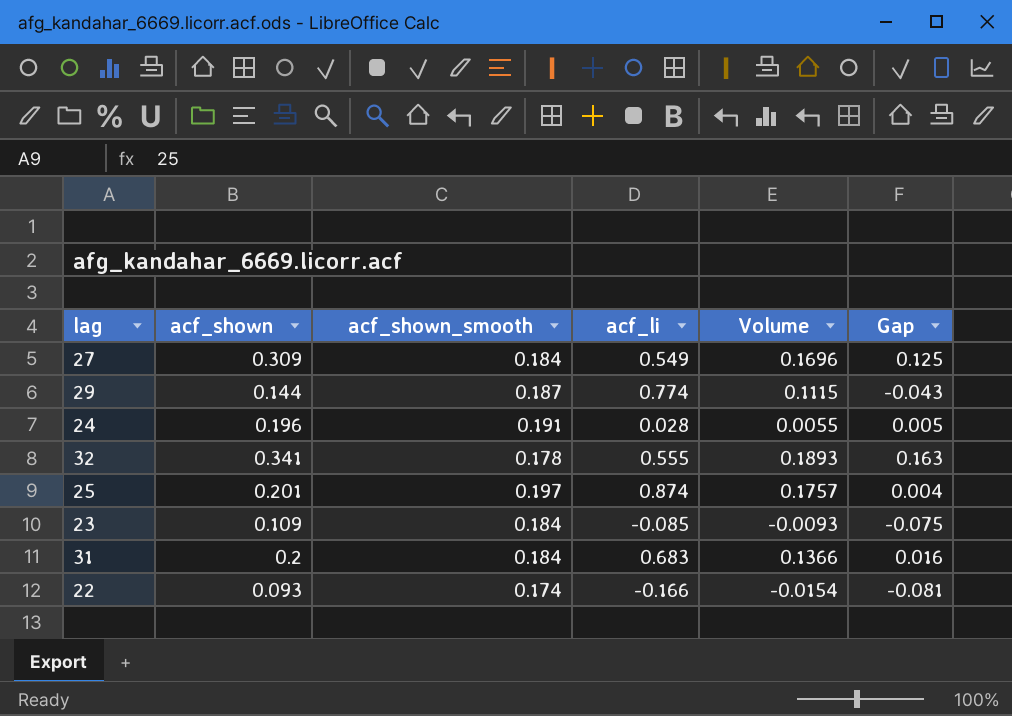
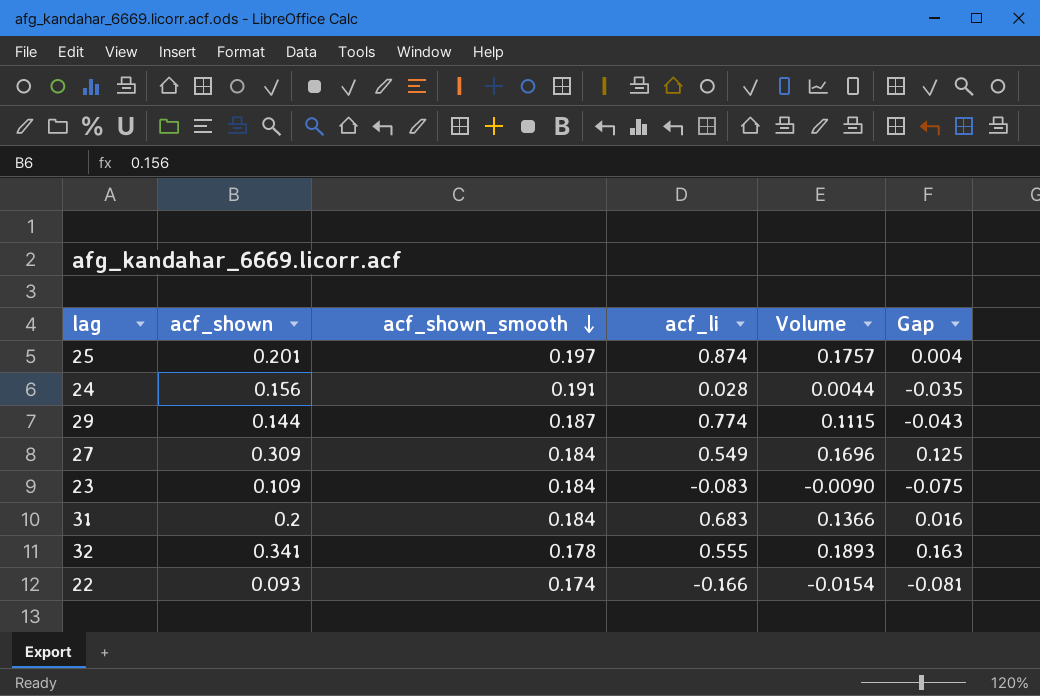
row order: none -> acf_shown_smooth descending
24 | acf_shown: 0.196 -> 0.156
24 | Volume: 0.0055 -> 0.0044
24 | Gap: 0.005 -> -0.035
23 | acf_li: -0.085 -> -0.083
23 | Volume: -0.0093 -> -0.0090

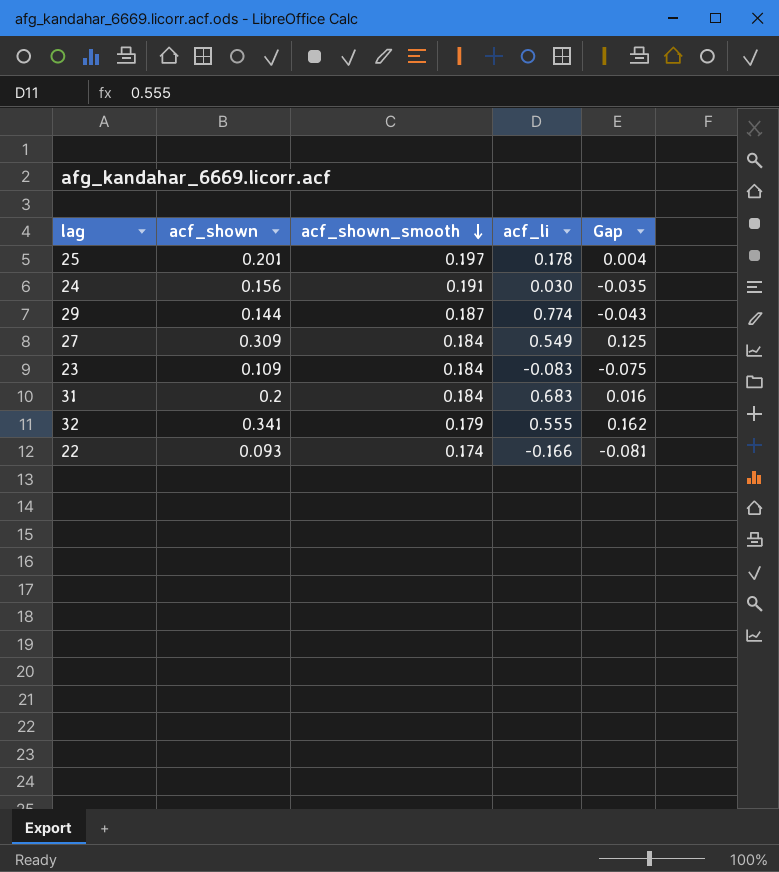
column Volume | formula: [acf_shown] * [acf_li] -> none
25 | acf_li: 0.874 -> 0.178
24 | acf_li: 0.028 -> 0.030
32 | acf_shown_smooth: 0.178 -> 0.179
32 | Gap: 0.163 -> 0.162

